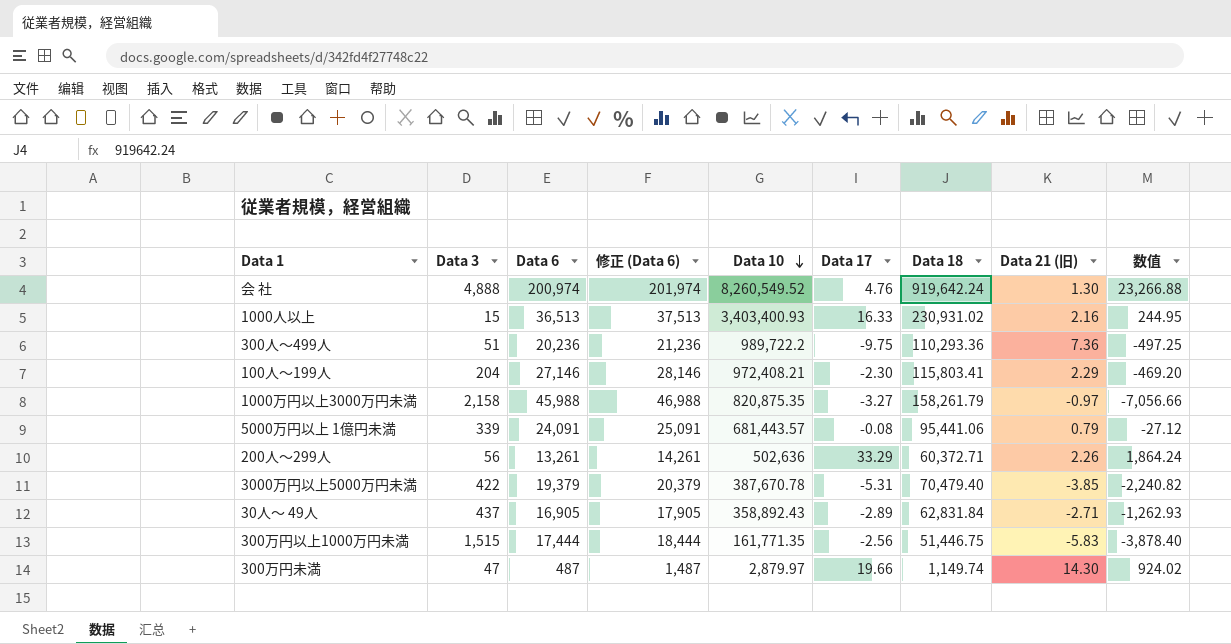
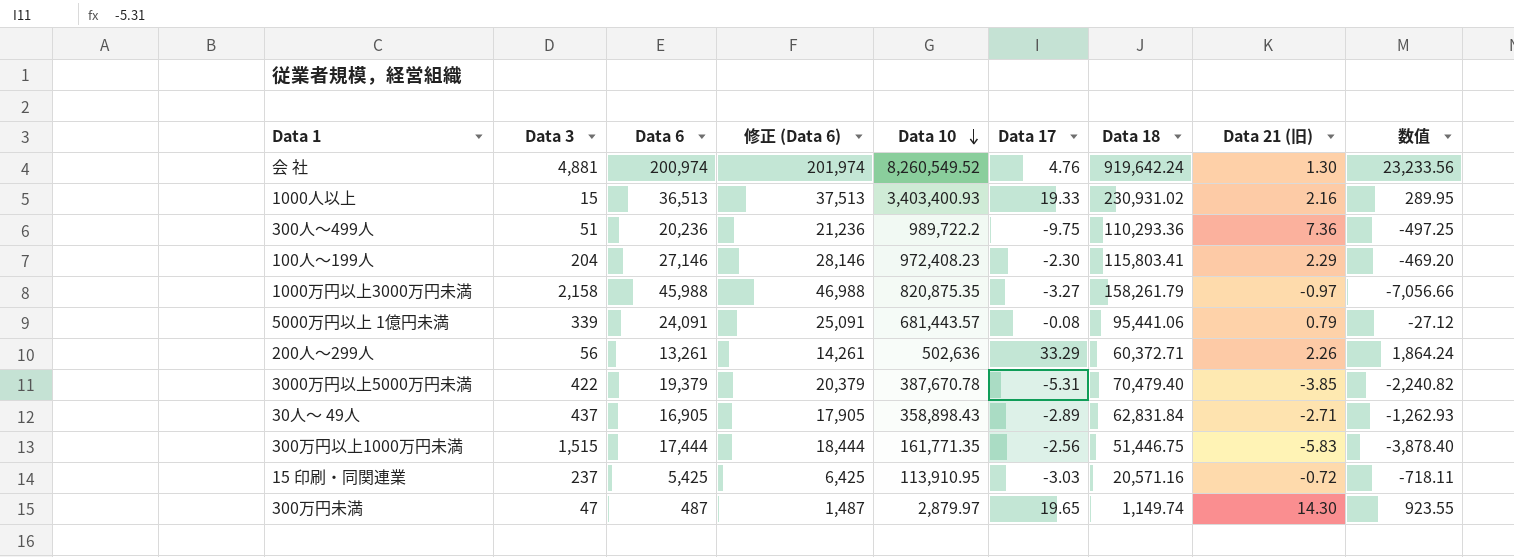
会 社 | Data 3: 4,888 -> 4,881
会 社 | 数值: 23,266.88 -> 23,233.56
1000人以上 | Data 17: 16.33 -> 19.33
1000人以上 | 数值: 244.95 -> 289.95
100人～199人 | Data 10: 972,408.21 -> 972,408.23
30人～ 49人 | Data 10: 358,892.43 -> 358,898.43
row 15 印刷・同関連業: none -> 237 | 5,425 | 6,425 | 113,910.95 | -3.03 | 20,571.16 | -0.72 | -718.11
300万円未満 | Data 17: 19.66 -> 19.65
300万円未満 | 数值: 924.02 -> 923.55

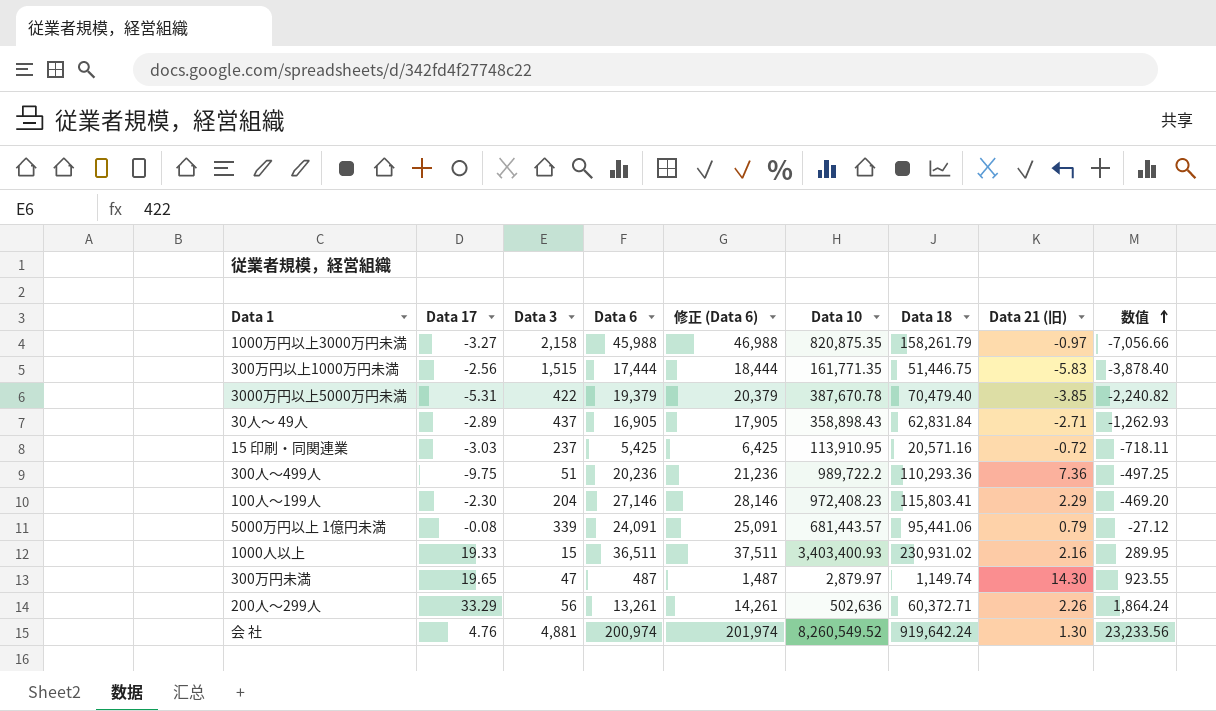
row order: Data 10 descending -> 数值 ascending
column Data 17 | position: 6 -> 2
1000人以上 | Data 6: 36,513 -> 36,511
1000人以上 | 修正 (Data 6): 37,513 -> 37,511

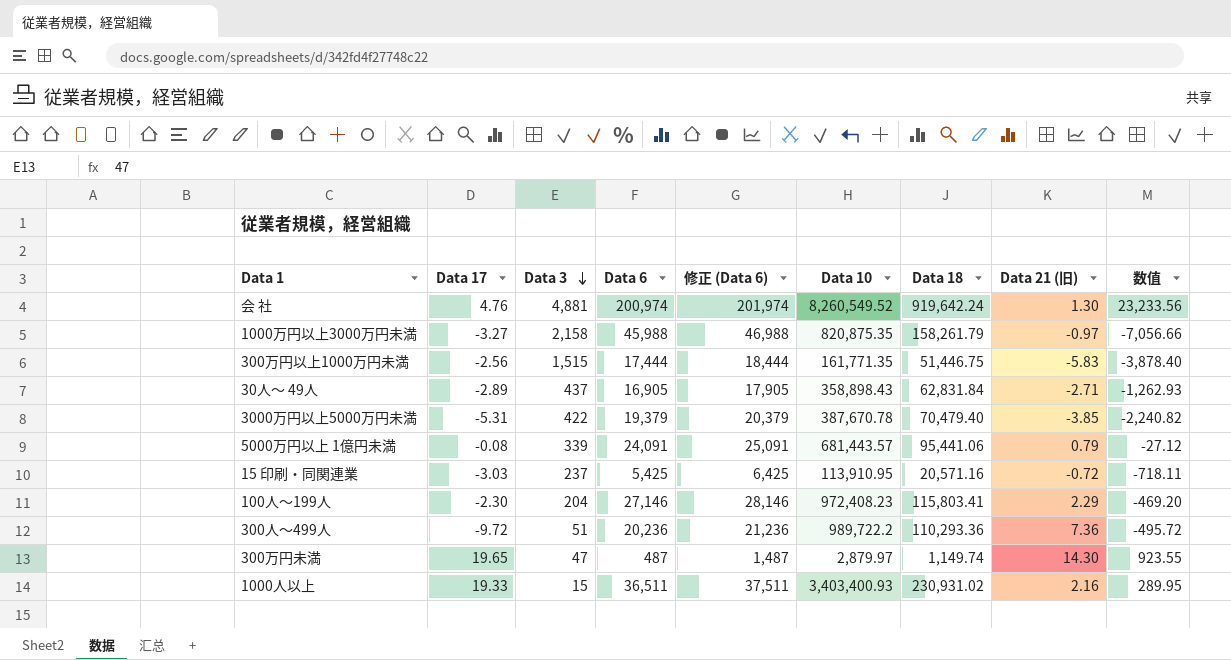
row order: 数值 ascending -> Data 3 descending
row 200人～299人: 33.29 | 56 | 13,261 | 14,261 | 502,636 | 60,372.71 | 2.26 | 1,864.24 -> none
300人～499人 | Data 17: -9.75 -> -9.72
300人～499人 | 数值: -497.25 -> -495.72

